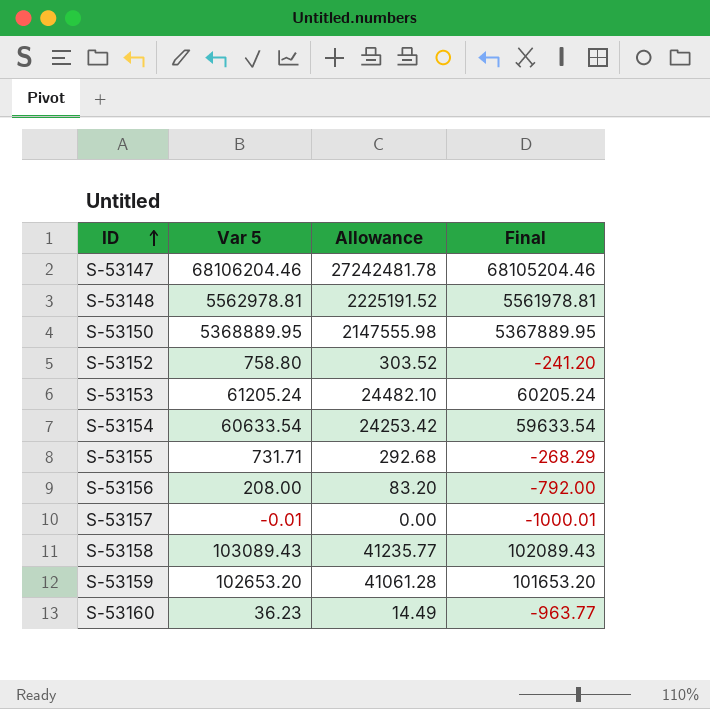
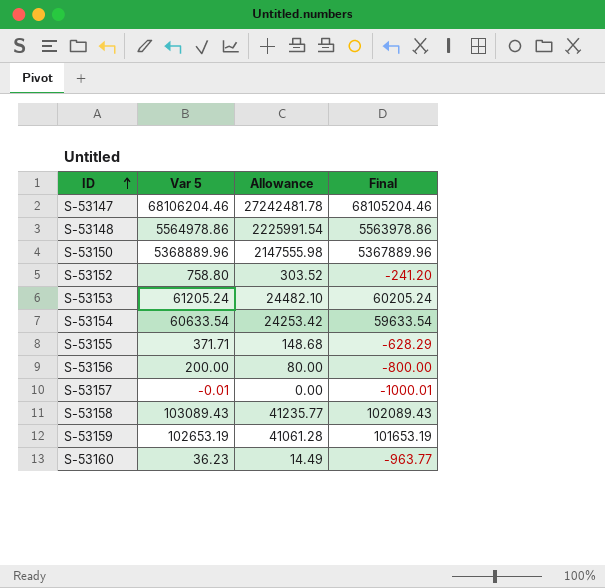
S-53148 | Var 5: 5562978.81 -> 5564978.86
S-53148 | Allowance: 2225191.52 -> 2225991.54
S-53148 | Final: 5561978.81 -> 5563978.86
S-53150 | Var 5: 5368889.95 -> 5368889.96
S-53150 | Final: 5367889.95 -> 5367889.96
S-53155 | Var 5: 731.71 -> 371.71
S-53155 | Allowance: 292.68 -> 148.68
S-53155 | Final: -268.29 -> -628.29
S-53156 | Var 5: 208.00 -> 200.00
S-53156 | Allowance: 83.20 -> 80.00
S-53156 | Final: -792.00 -> -800.00
S-53159 | Var 5: 102653.20 -> 102653.19
S-53159 | Final: 101653.20 -> 101653.19

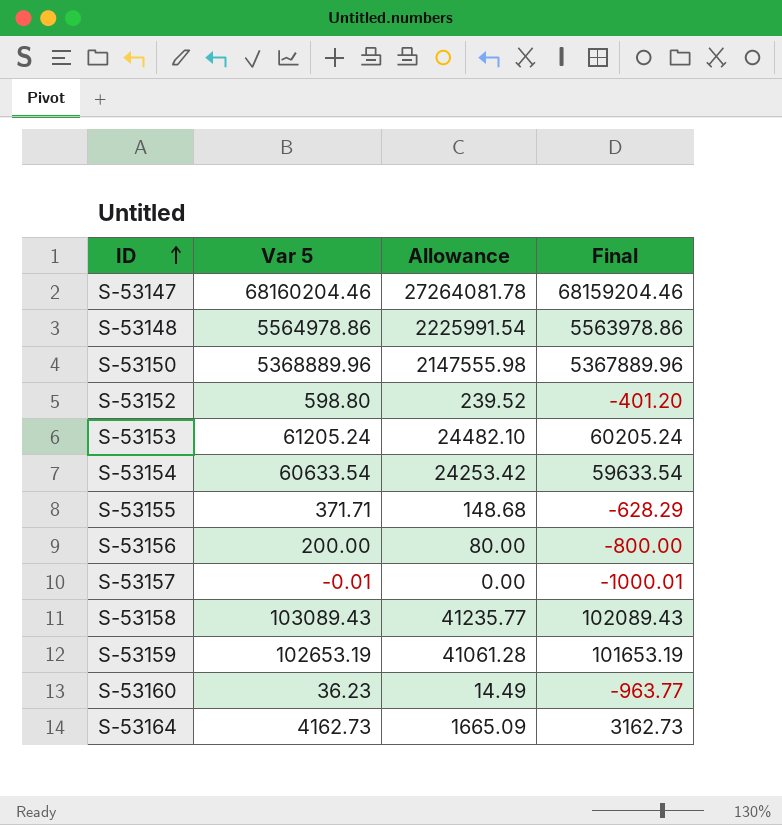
S-53147 | Var 5: 68106204.46 -> 68160204.46
S-53147 | Allowance: 27242481.78 -> 27264081.78
S-53147 | Final: 68105204.46 -> 68159204.46
S-53152 | Var 5: 758.80 -> 598.80
S-53152 | Allowance: 303.52 -> 239.52
S-53152 | Final: -241.20 -> -401.20
row S-53164: none -> 4162.73 | 1665.09 | 3162.73

